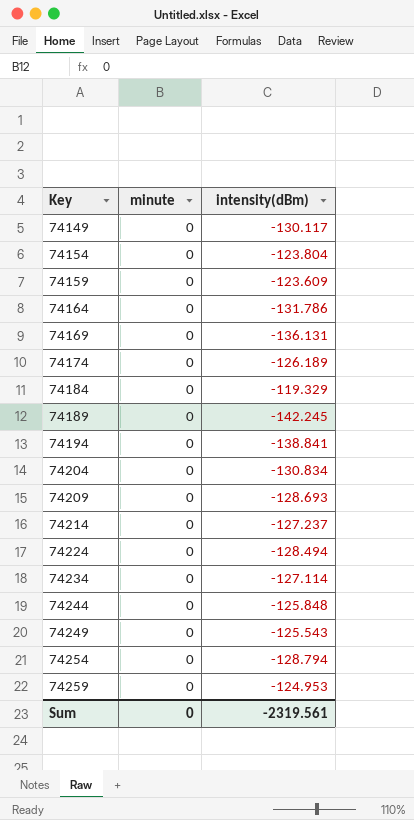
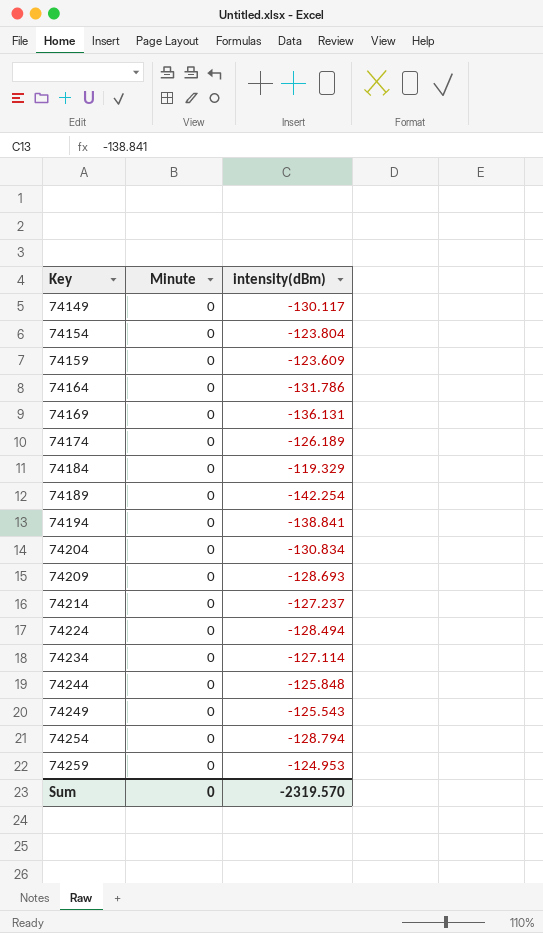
column name: minute -> Minute
74189 | intensity(dBm): -142.245 -> -142.254
Sum | intensity(dBm): -2319.561 -> -2319.570

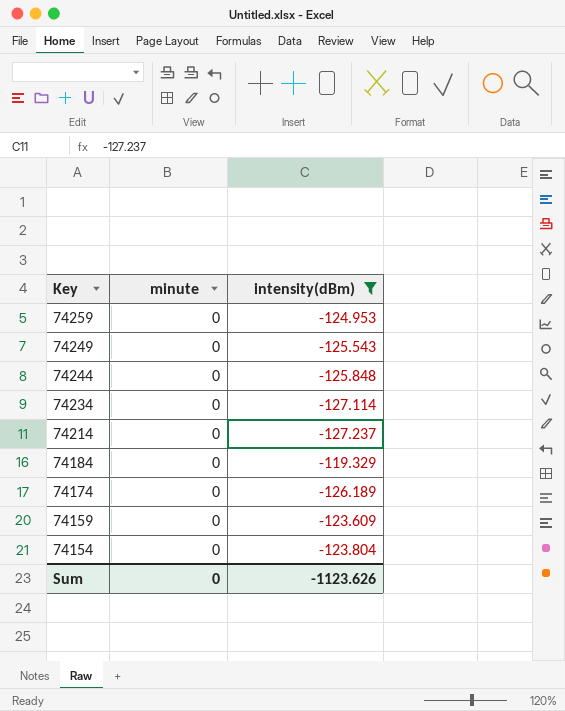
filter: none -> intensity(dBm) >= -127.237
row order: Key ascending -> Key descending
column name: Minute -> minute
Sum | intensity(dBm): -2319.570 -> -1123.626

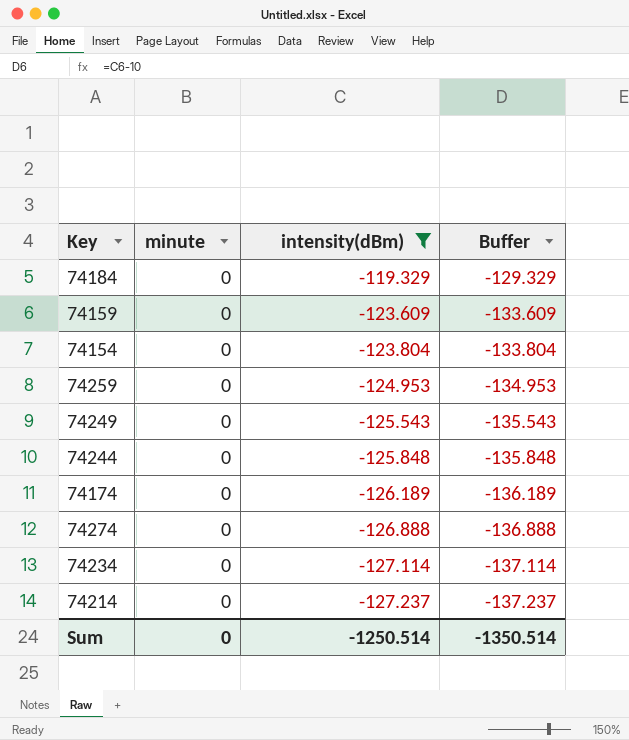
row order: Key descending -> intensity(dBm) descending
column Buffer | formula: none -> [intensity(dBm)] - 10
row 74274: none -> 0 | -126.888 | -136.888
Sum | intensity(dBm): -1123.626 -> -1250.514

